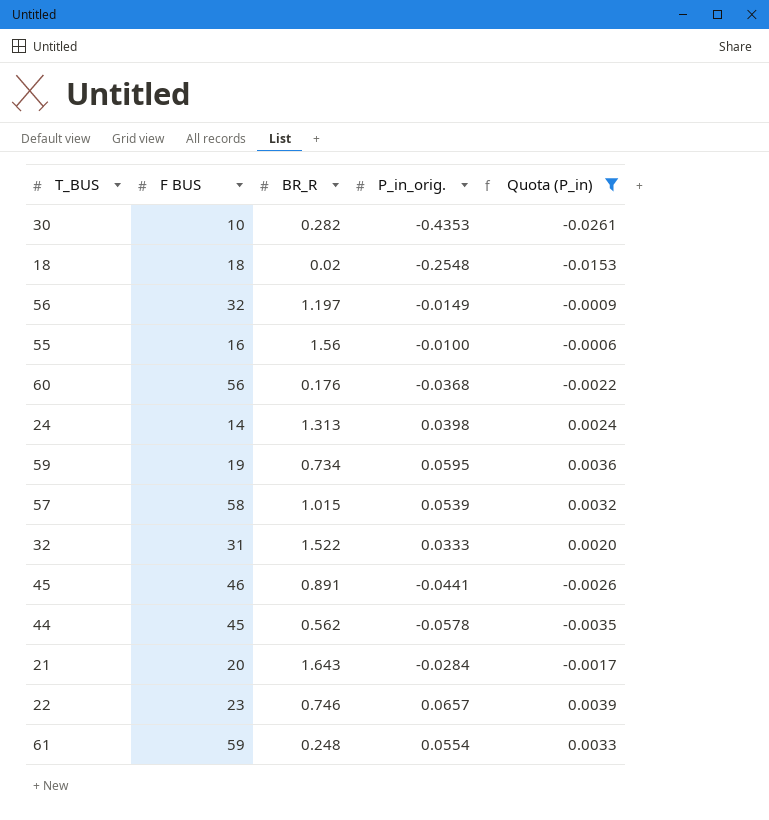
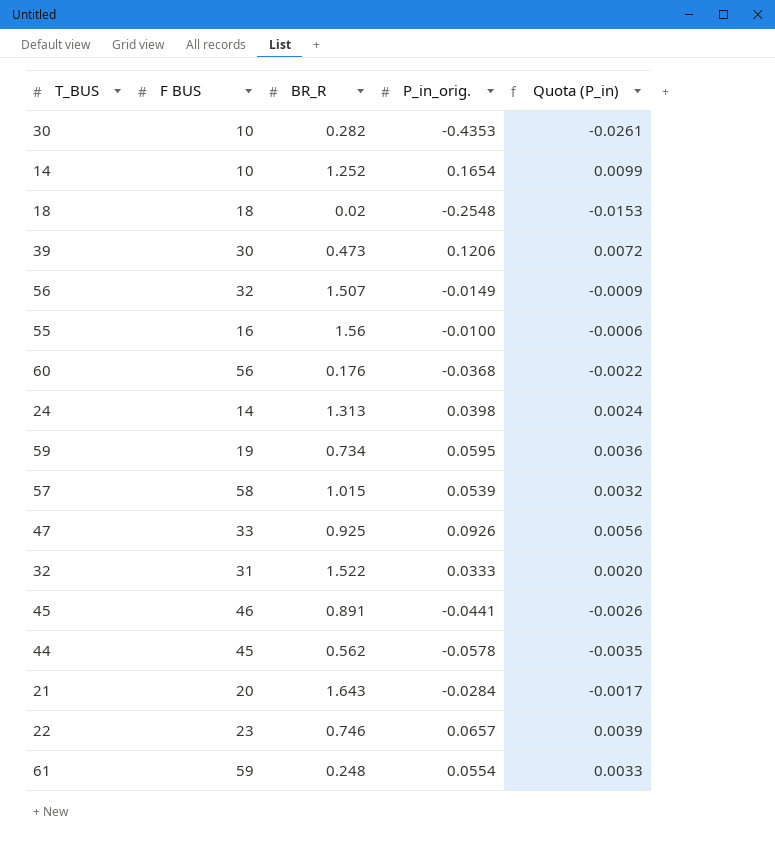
filter: Quota (P_in) <= 0.0039 -> none
56 | BR_R: 1.197 -> 1.507

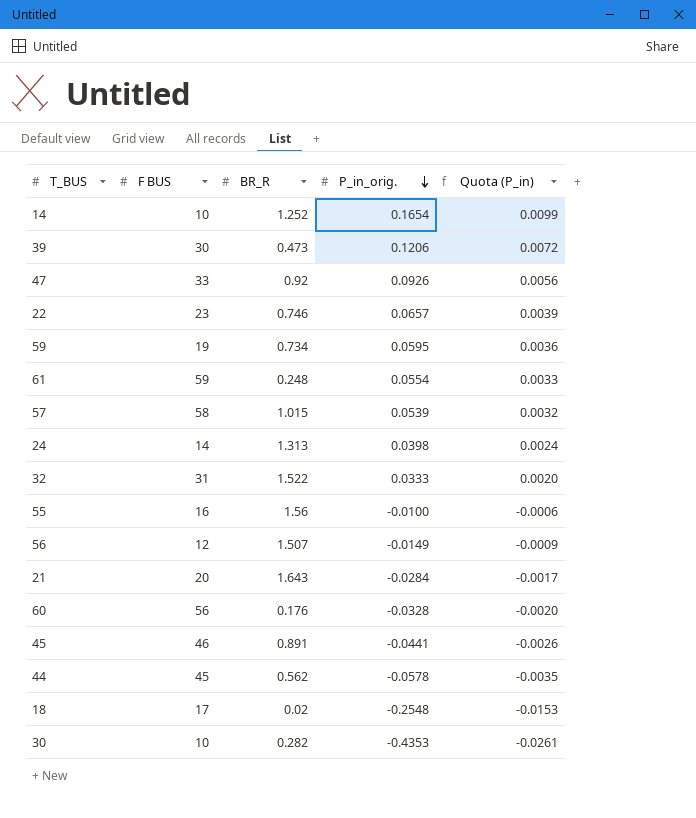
row order: none -> P_in_orig. descending
47 | BR_R: 0.925 -> 0.92
56 | F BUS: 32 -> 12
60 | P_in_orig.: -0.0368 -> -0.0328
60 | Quota (P_in): -0.0022 -> -0.0020
18 | F BUS: 18 -> 17

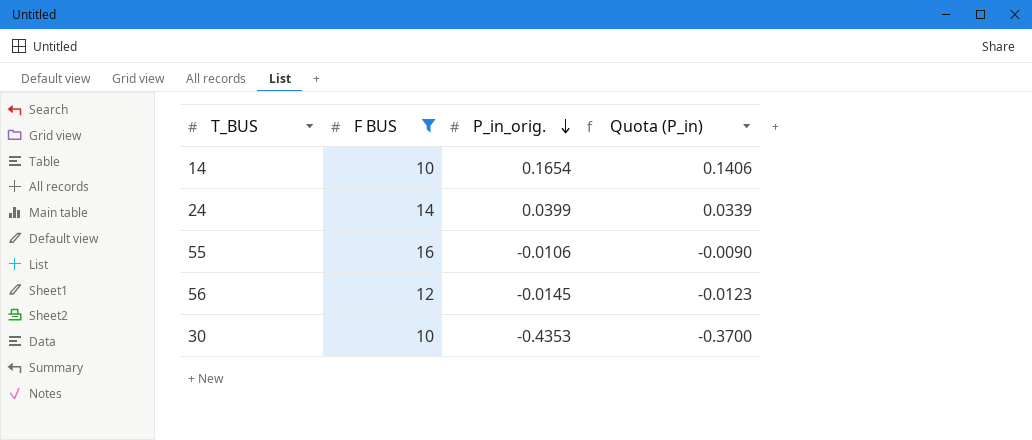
filter: none -> F BUS <= 16
column BR_R | position: 3 -> none
column Quota (P_in) | formula: [P_in_orig.] * 0.06 -> [P_in_orig.] * 0.85
24 | P_in_orig.: 0.0398 -> 0.0399
55 | P_in_orig.: -0.0100 -> -0.0106
56 | P_in_orig.: -0.0149 -> -0.0145

